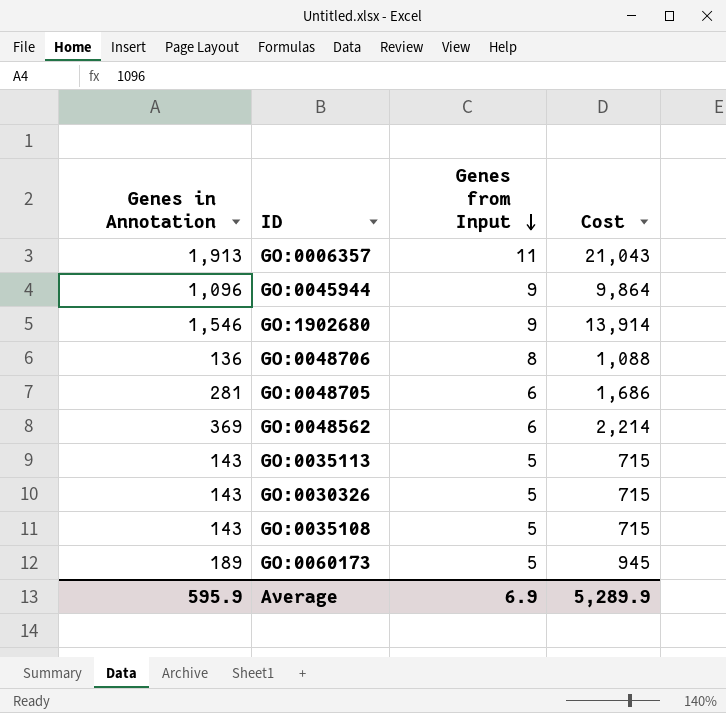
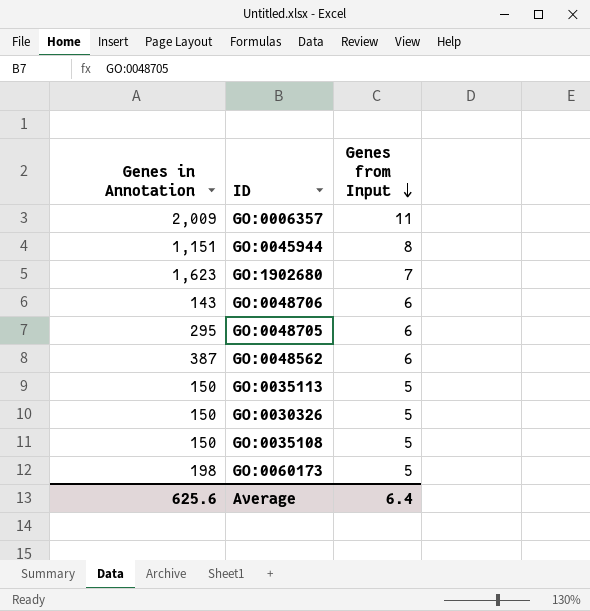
column Cost | formula: [Genes in Annotation] * [Genes from Input] -> none
GO:0006357 | Genes in Annotation: 1,913 -> 2,009
GO:0045944 | Genes in Annotation: 1,096 -> 1,151
GO:0045944 | Genes from Input: 9 -> 8
GO:1902680 | Genes in Annotation: 1,546 -> 1,623
GO:1902680 | Genes from Input: 9 -> 7
GO:0048706 | Genes in Annotation: 136 -> 143
GO:0048706 | Genes from Input: 8 -> 6
GO:0048705 | Genes in Annotation: 281 -> 295
GO:0048562 | Genes in Annotation: 369 -> 387
GO:0035113 | Genes in Annotation: 143 -> 150
GO:0030326 | Genes in Annotation: 143 -> 150
GO:0035108 | Genes in Annotation: 143 -> 150
GO:0060173 | Genes in Annotation: 189 -> 198
Average | Genes in Annotation: 595.9 -> 625.6
Average | Genes from Input: 6.9 -> 6.4

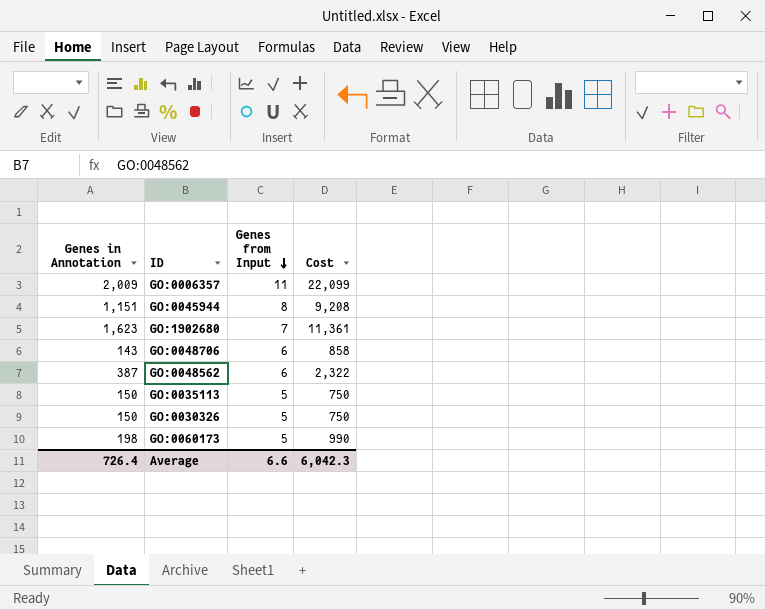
column Cost | formula: none -> [Genes in Annotation] * [Genes from Input]
row GO:0048705: 295 | 6 -> none
row GO:0035108: 150 | 5 -> none
Average | Genes in Annotation: 625.6 -> 726.4
Average | Genes from Input: 6.4 -> 6.6

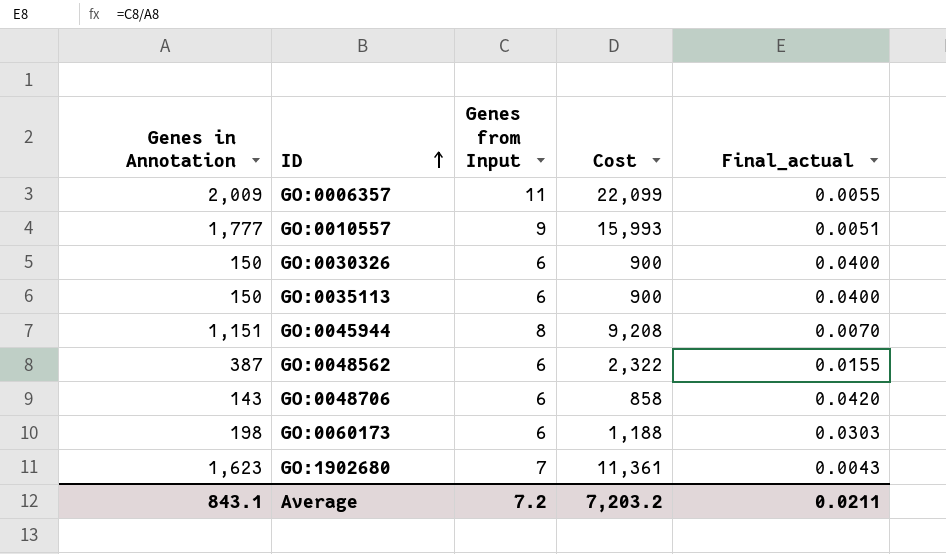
row order: Genes from Input descending -> ID ascending
column Final_actual | formula: none -> [Genes from Input] / [Genes in Annotation]
row GO:0010557: none -> 1,777 | 9 | 15,993 | 0.0051
GO:0030326 | Genes from Input: 5 -> 6
GO:0030326 | Cost: 750 -> 900
GO:0035113 | Genes from Input: 5 -> 6
GO:0035113 | Cost: 750 -> 900
GO:0060173 | Genes from Input: 5 -> 6
GO:0060173 | Cost: 990 -> 1,188
Average | Genes in Annotation: 726.4 -> 843.1
Average | Genes from Input: 6.6 -> 7.2
Average | Cost: 6,042.3 -> 7,203.2

